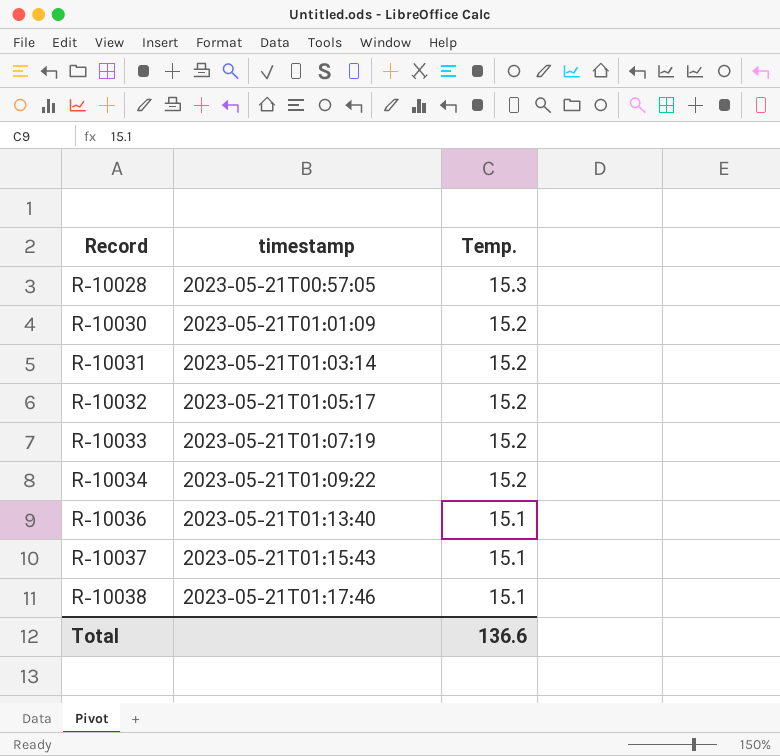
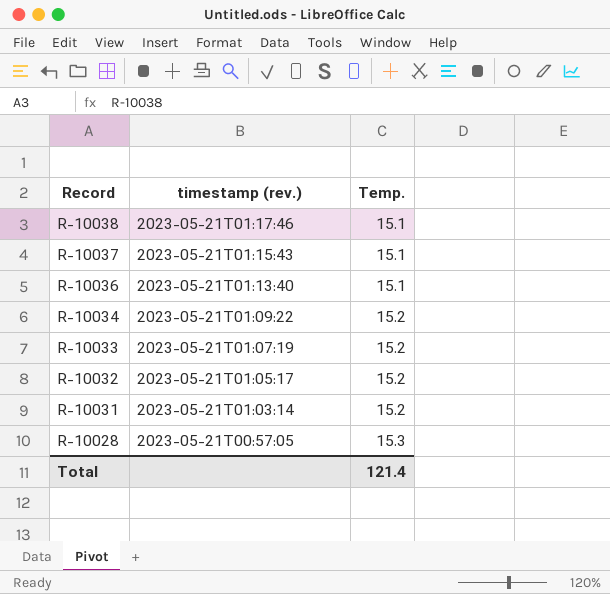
row order: Record ascending -> Record descending
column name: timestamp -> timestamp (rev.)
row R-10030: 2023-05-21T01:01:09 | 15.2 -> none
Total | Temp.: 136.6 -> 121.4

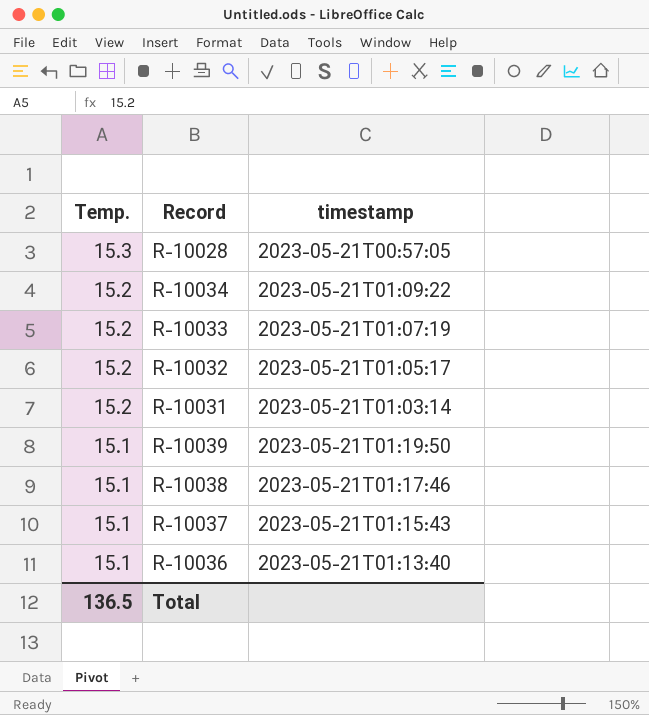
row order: Record descending -> Temp. descending
column Temp. | position: 3 -> 1
column name: timestamp (rev.) -> timestamp
row R-10039: none -> 15.1 | 2023-05-21T01:19:50
Total | Temp.: 121.4 -> 136.5

